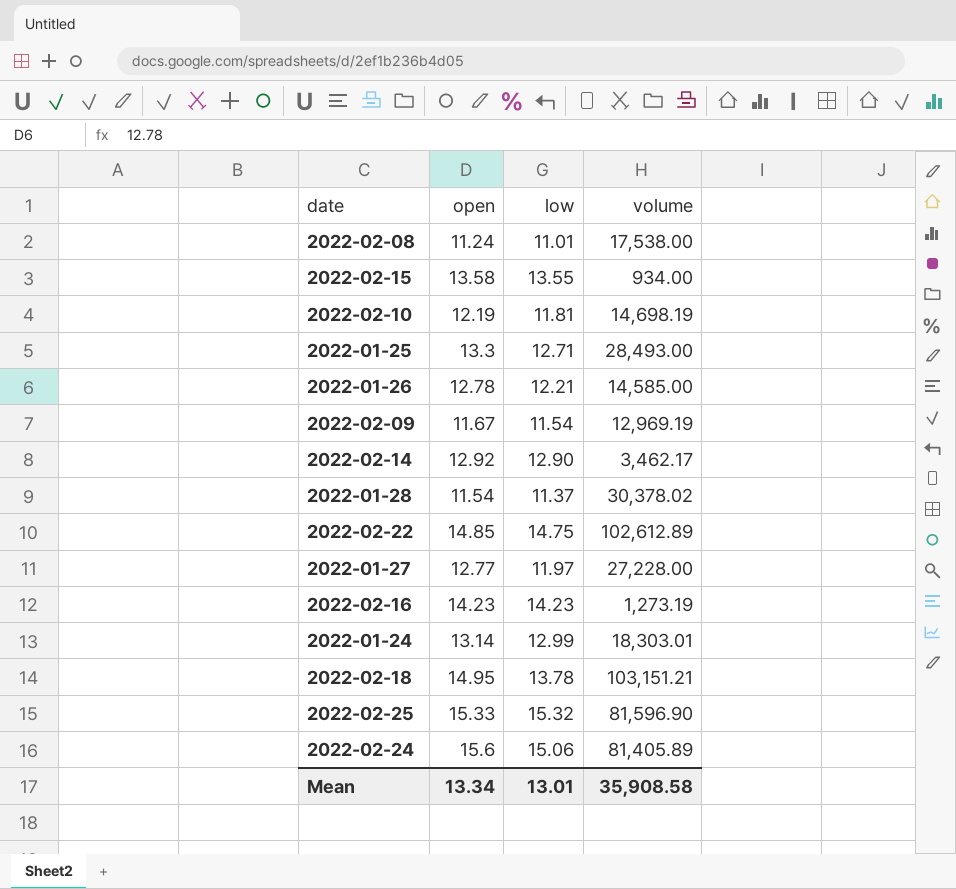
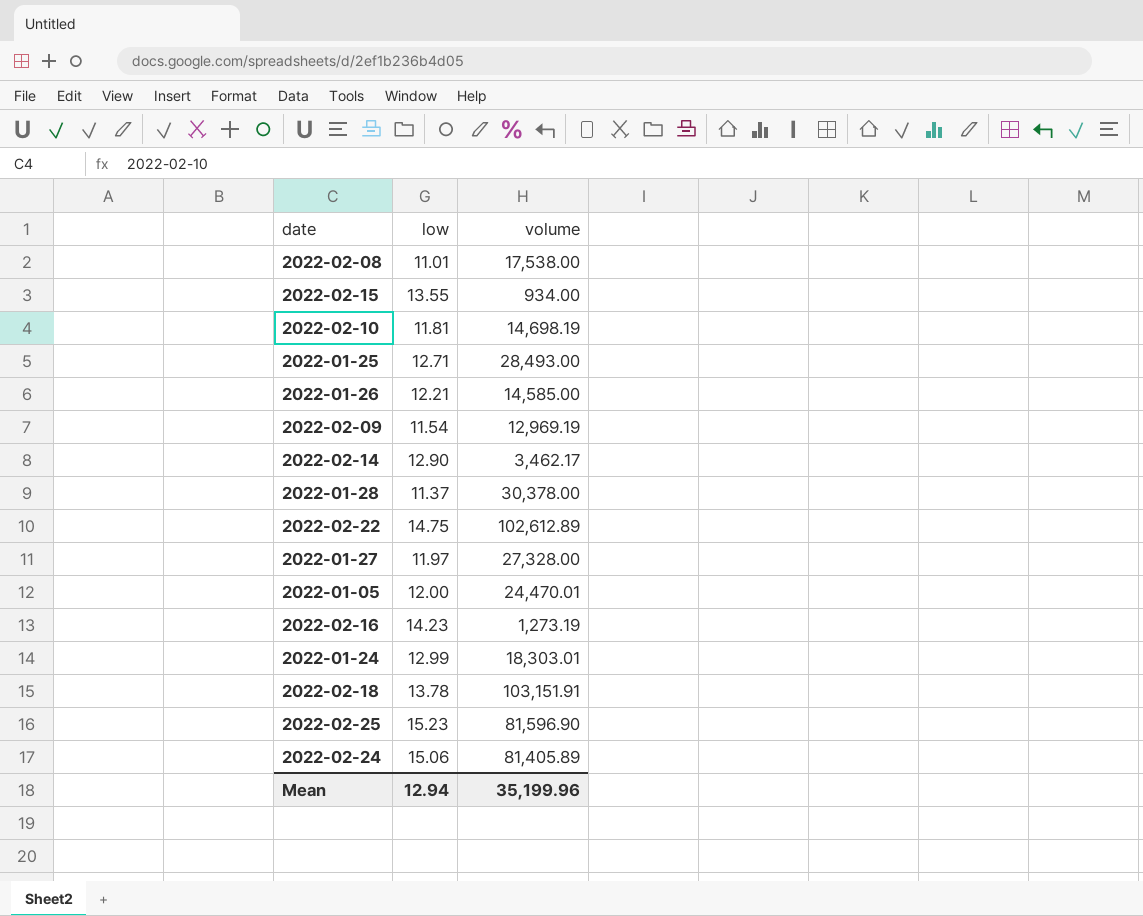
column open | position: 2 -> none
2022-01-28 | volume: 30,378.02 -> 30,378.00
2022-01-27 | volume: 27,228.00 -> 27,328.00
row 2022-01-05: none -> 12.00 | 24,470.01
2022-02-18 | volume: 103,151.21 -> 103,151.91
2022-02-25 | low: 15.32 -> 15.23
Mean | low: 13.01 -> 12.94
Mean | volume: 35,908.58 -> 35,199.96

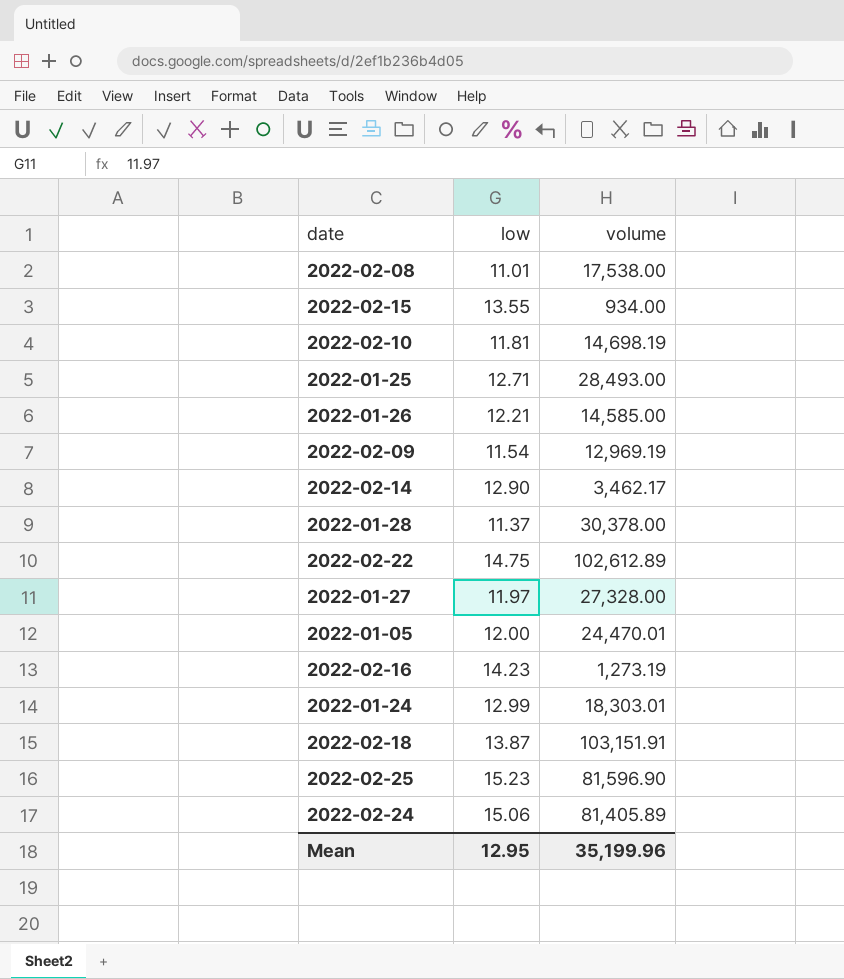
2022-02-18 | low: 13.78 -> 13.87
Mean | low: 12.94 -> 12.95

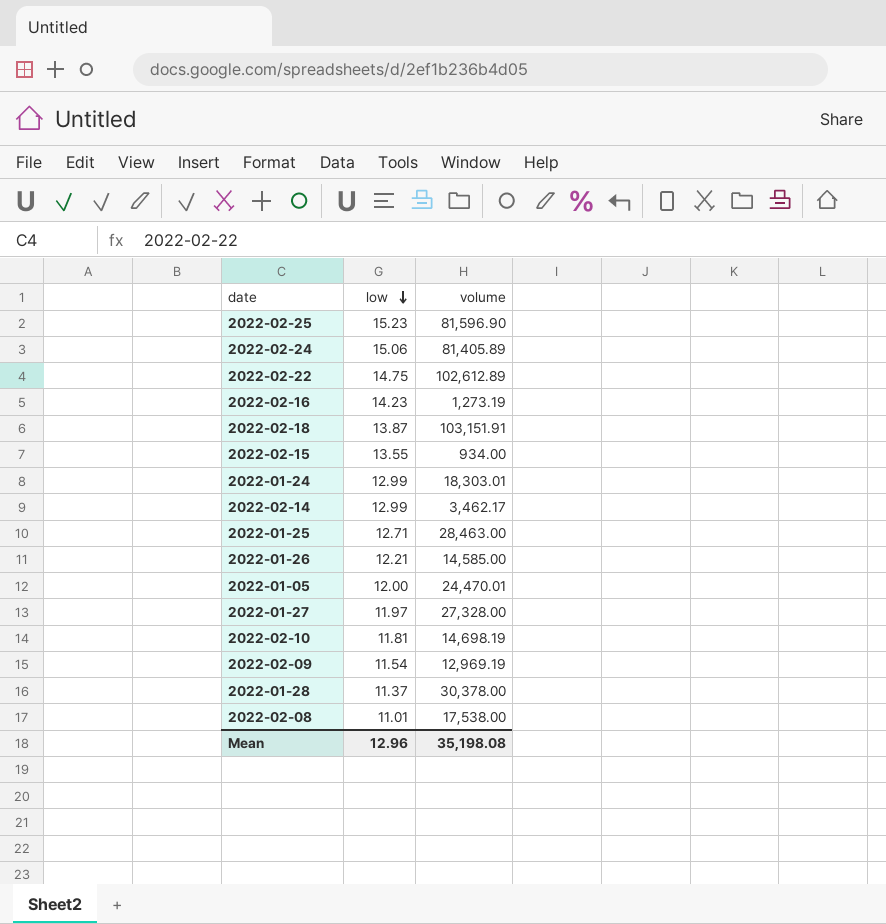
row order: none -> low descending
2022-02-14 | low: 12.90 -> 12.99
2022-01-25 | volume: 28,493.00 -> 28,463.00
Mean | low: 12.95 -> 12.96
Mean | volume: 35,199.96 -> 35,198.08

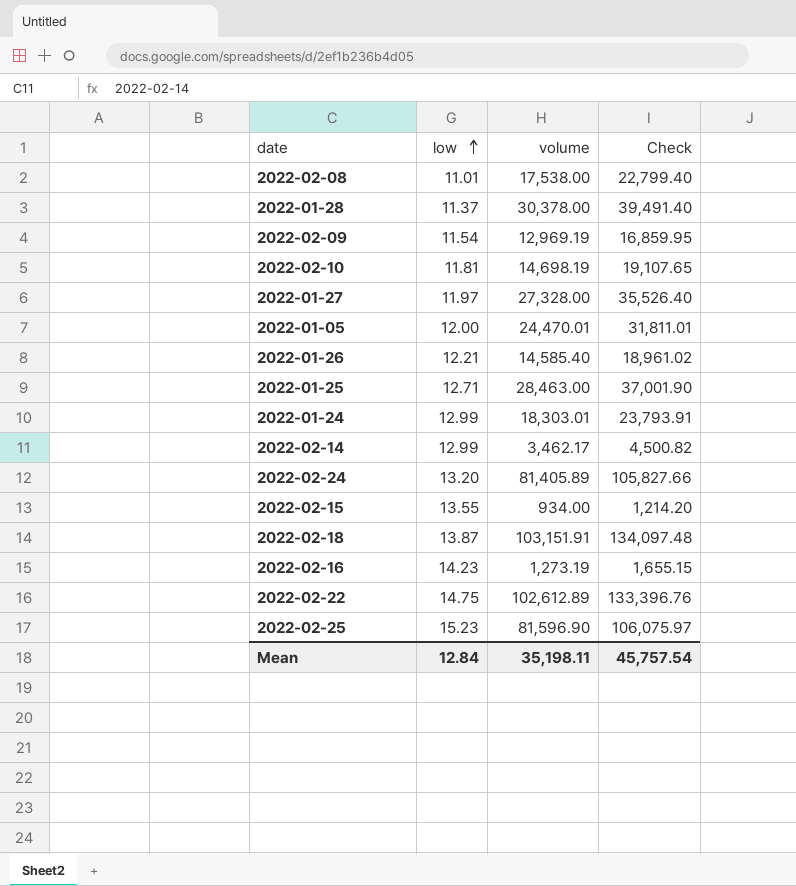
row order: low descending -> low ascending
column Check | formula: none -> [volume] * 1.3
2022-01-26 | volume: 14,585.00 -> 14,585.40
2022-02-24 | low: 15.06 -> 13.20
Mean | low: 12.96 -> 12.84
Mean | volume: 35,198.08 -> 35,198.11

